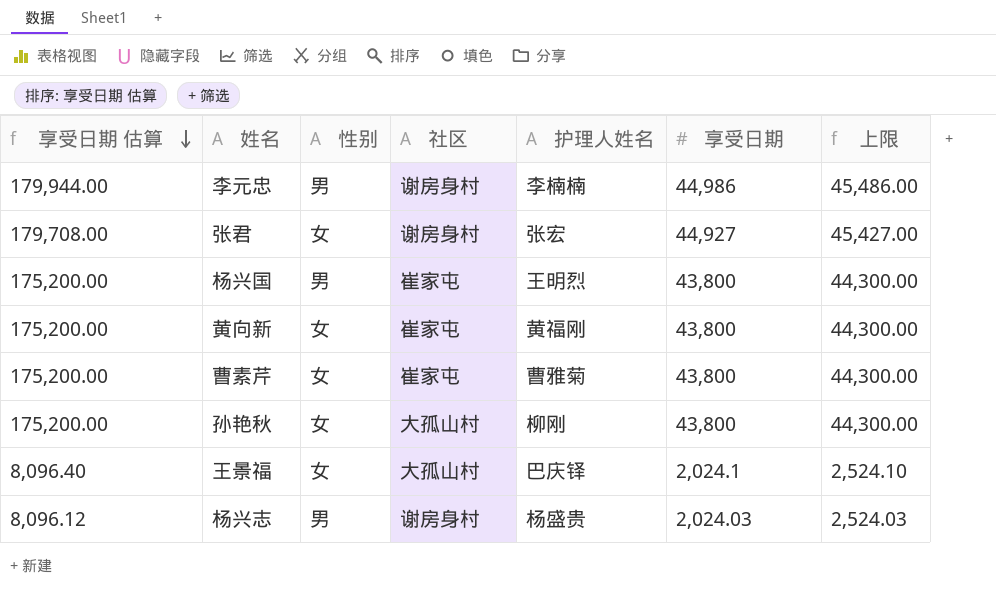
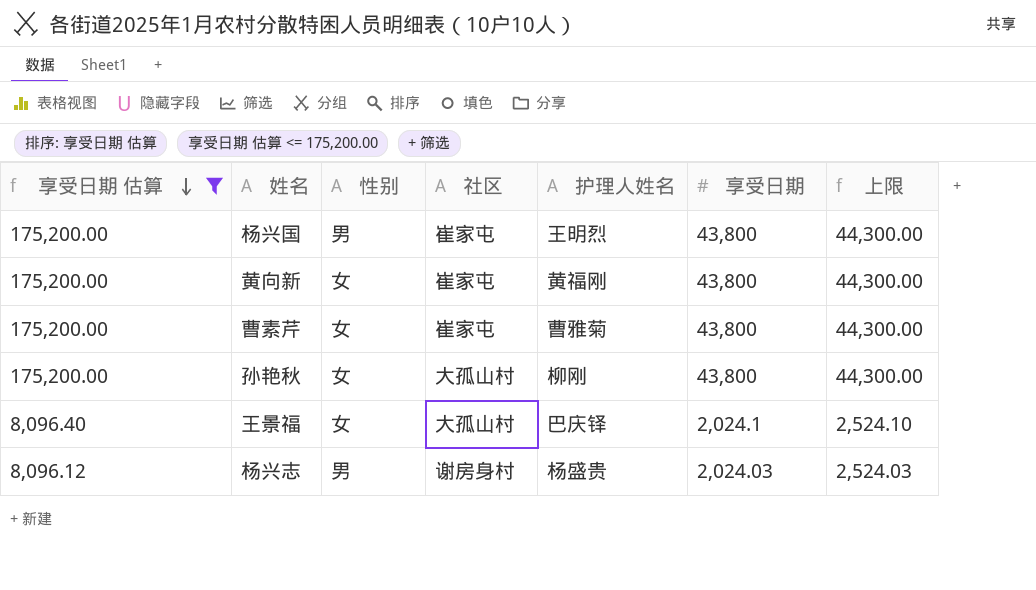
filter: none -> 享受日期 估算 <= 175,200.00

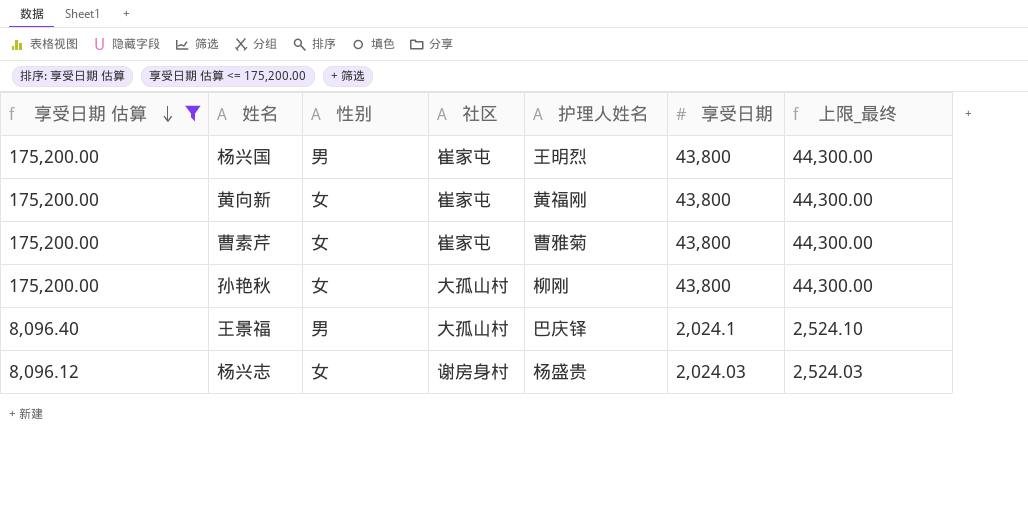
column name: 上限 -> 上限_最终
王景福 | 性别: 女 -> 男
杨兴志 | 性别: 男 -> 女

